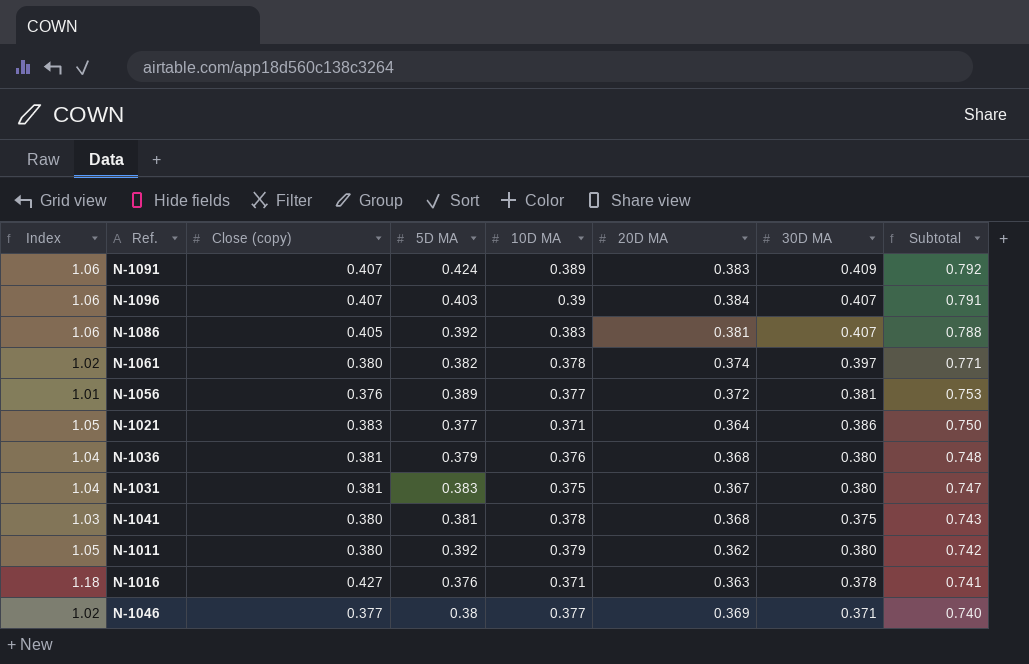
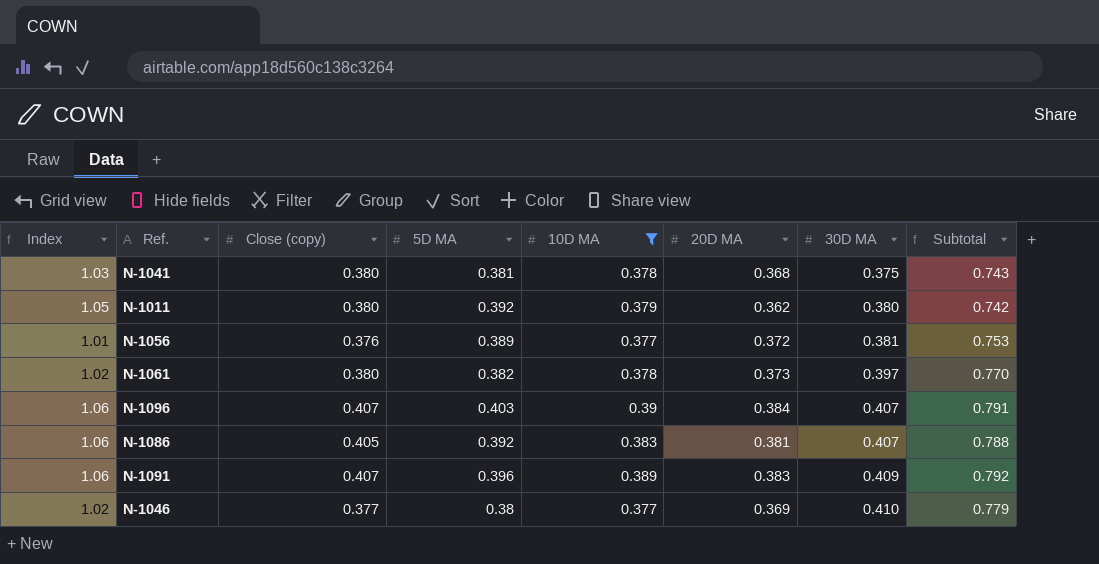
filter: none -> 10D MA >= 0.377
row order: Subtotal descending -> 30D MA ascending
N-1061 | 20D MA: 0.374 -> 0.373
N-1061 | Subtotal: 0.771 -> 0.770
N-1091 | 5D MA: 0.424 -> 0.396
N-1046 | 30D MA: 0.371 -> 0.410
N-1046 | Subtotal: 0.740 -> 0.779

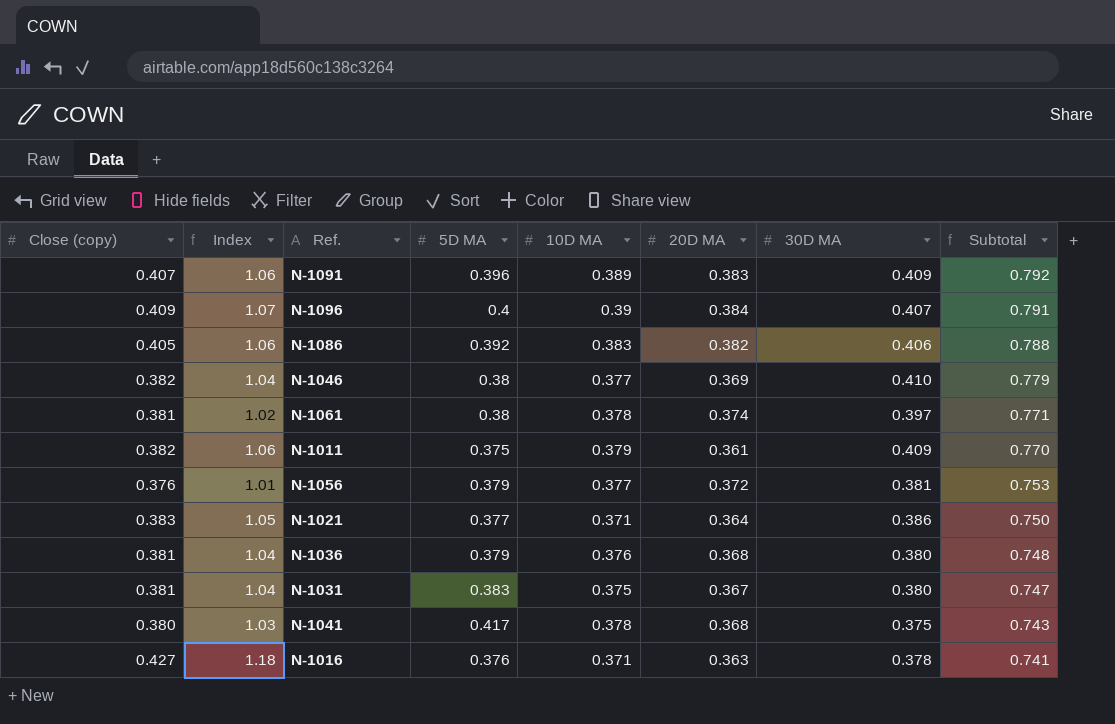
filter: 10D MA >= 0.377 -> none
row order: 30D MA ascending -> Subtotal descending
column Close (copy) | position: 3 -> 1
N-1096 | Close (copy): 0.407 -> 0.409
N-1096 | Index: 1.06 -> 1.07
N-1096 | 5D MA: 0.403 -> 0.4
N-1086 | 20D MA: 0.381 -> 0.382
N-1086 | 30D MA: 0.407 -> 0.406
N-1046 | Close (copy): 0.377 -> 0.382
N-1046 | Index: 1.02 -> 1.04
N-1061 | Close (copy): 0.380 -> 0.381
N-1061 | 5D MA: 0.382 -> 0.38
N-1061 | 20D MA: 0.373 -> 0.374
N-1061 | Subtotal: 0.770 -> 0.771
N-1011 | Close (copy): 0.380 -> 0.382
N-1011 | Index: 1.05 -> 1.06
N-1011 | 5D MA: 0.392 -> 0.375
N-1011 | 20D MA: 0.362 -> 0.361
N-1011 | 30D MA: 0.380 -> 0.409
N-1011 | Subtotal: 0.742 -> 0.770
N-1056 | 5D MA: 0.389 -> 0.379
N-1041 | 5D MA: 0.381 -> 0.417

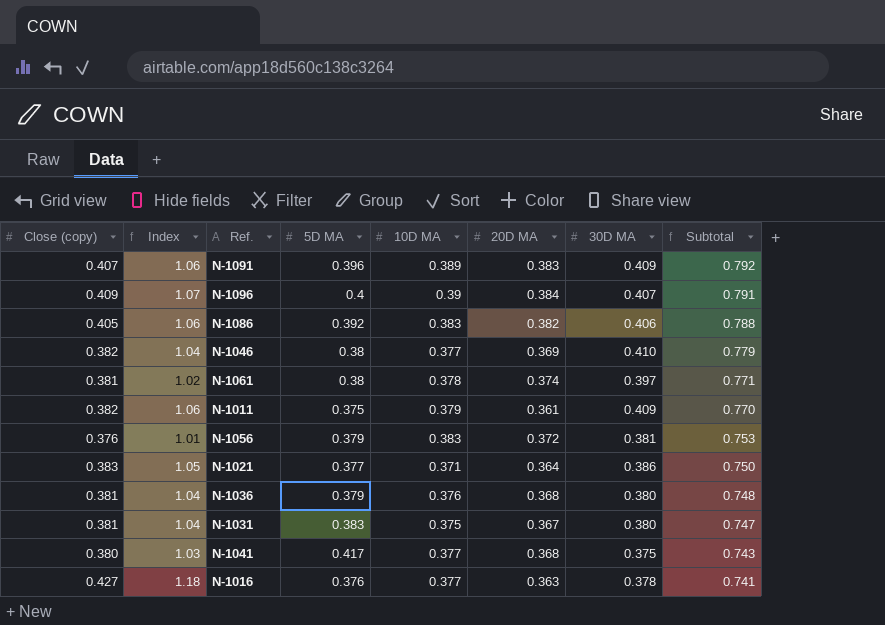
N-1056 | 10D MA: 0.377 -> 0.383
N-1041 | 10D MA: 0.378 -> 0.377
N-1016 | 10D MA: 0.371 -> 0.377

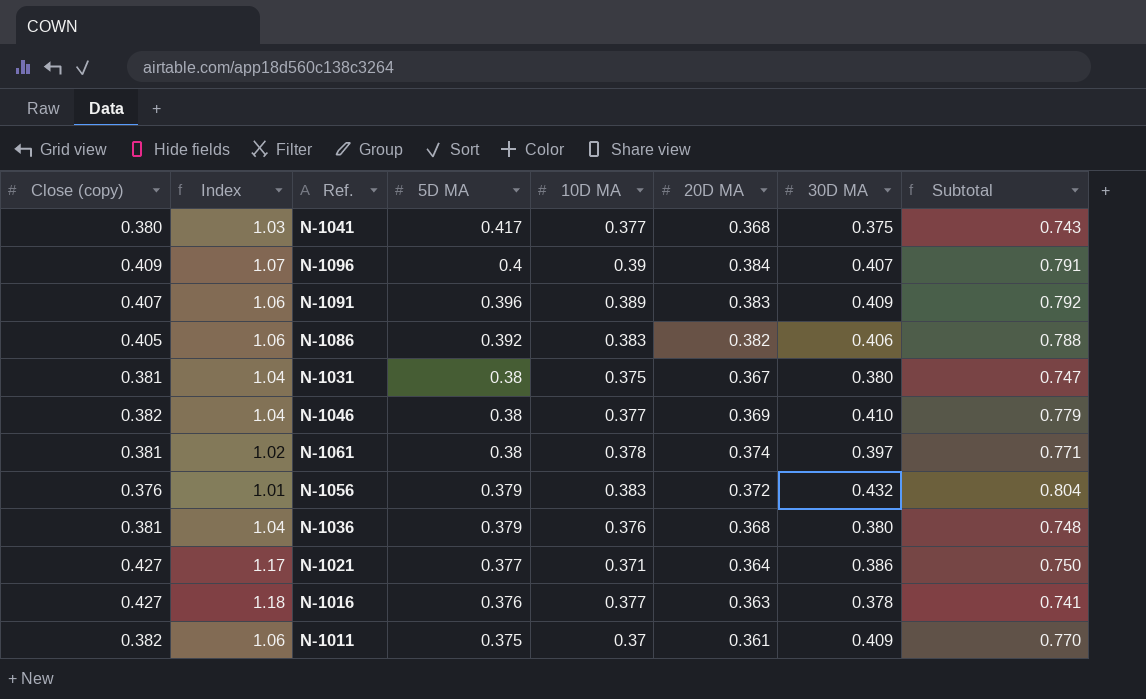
row order: Subtotal descending -> 5D MA descending
N-1031 | 5D MA: 0.383 -> 0.38
N-1056 | 30D MA: 0.381 -> 0.432
N-1056 | Subtotal: 0.753 -> 0.804
N-1021 | Close (copy): 0.383 -> 0.427
N-1021 | Index: 1.05 -> 1.17
N-1011 | 10D MA: 0.379 -> 0.37

